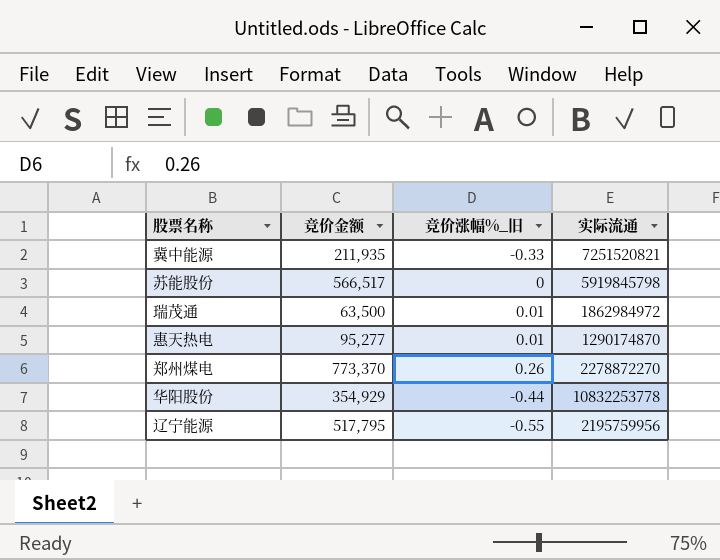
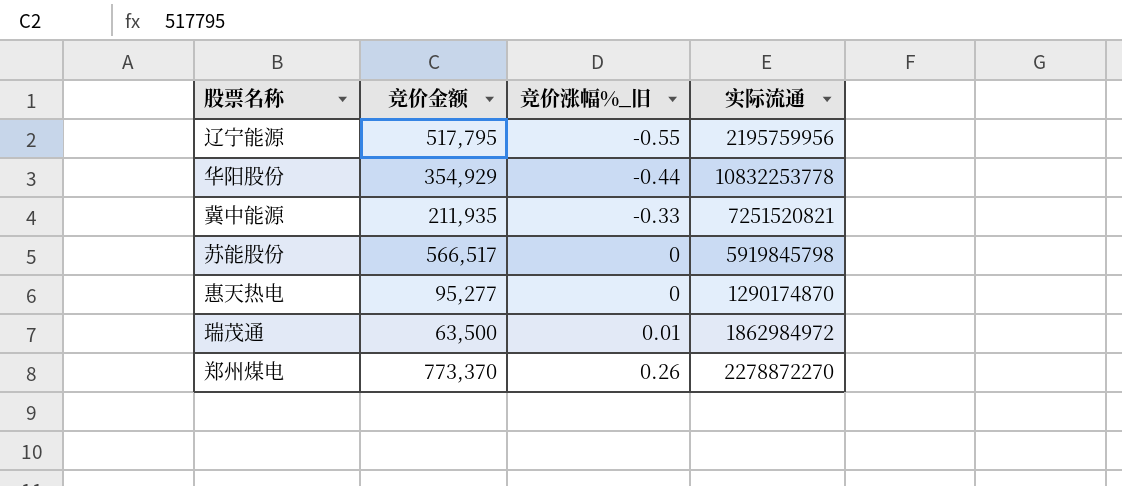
row order: none -> 竞价涨幅%_旧 ascending
惠天热电 | 竞价涨幅%_旧: 0.01 -> 0

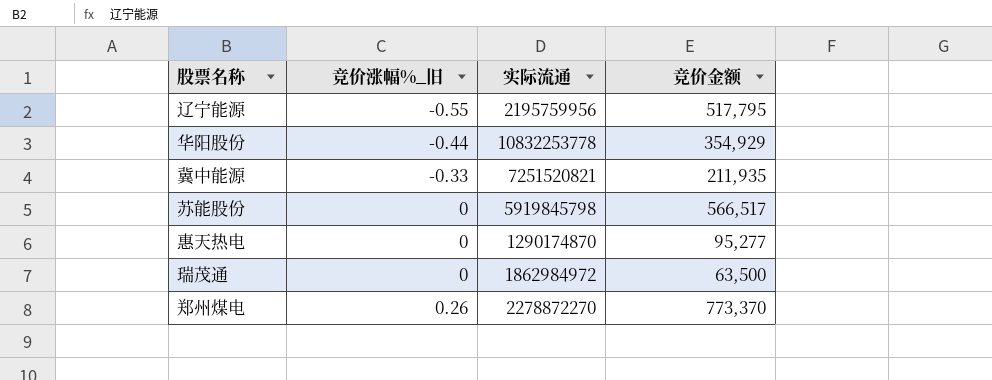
column 竞价金额 | position: 2 -> 4
瑞茂通 | 竞价涨幅%_旧: 0.01 -> 0

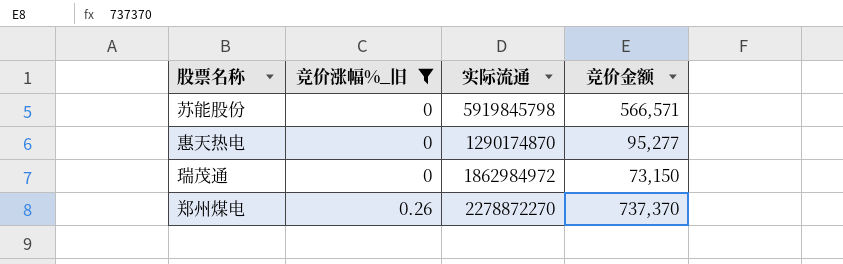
filter: none -> 竞价涨幅%_旧 >= 0
苏能股份 | 竞价金额: 566,517 -> 566,571
瑞茂通 | 竞价金额: 63,500 -> 73,150
郑州煤电 | 竞价金额: 773,370 -> 737,370

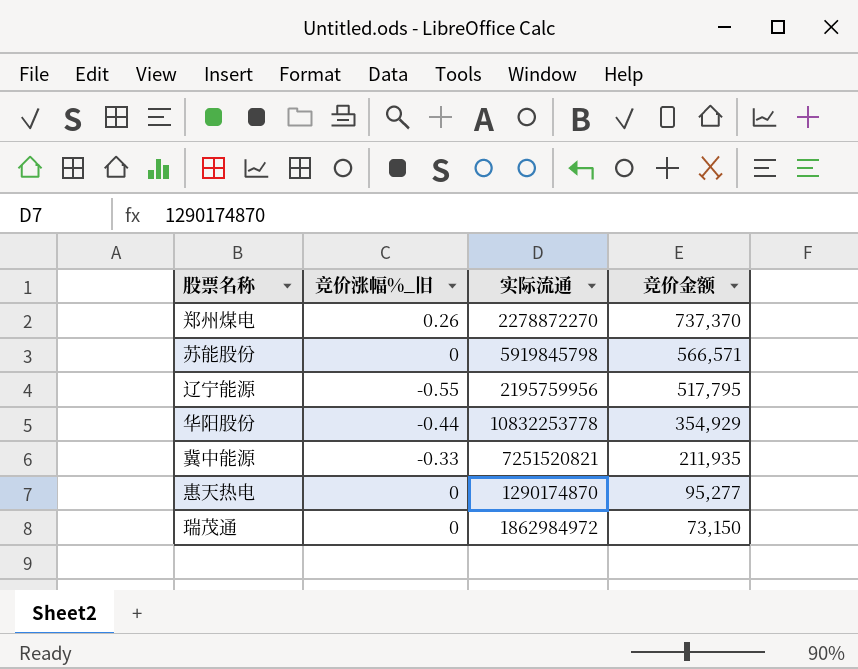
filter: 竞价涨幅%_旧 >= 0 -> none
row order: 竞价涨幅%_旧 ascending -> 竞价金额 descending

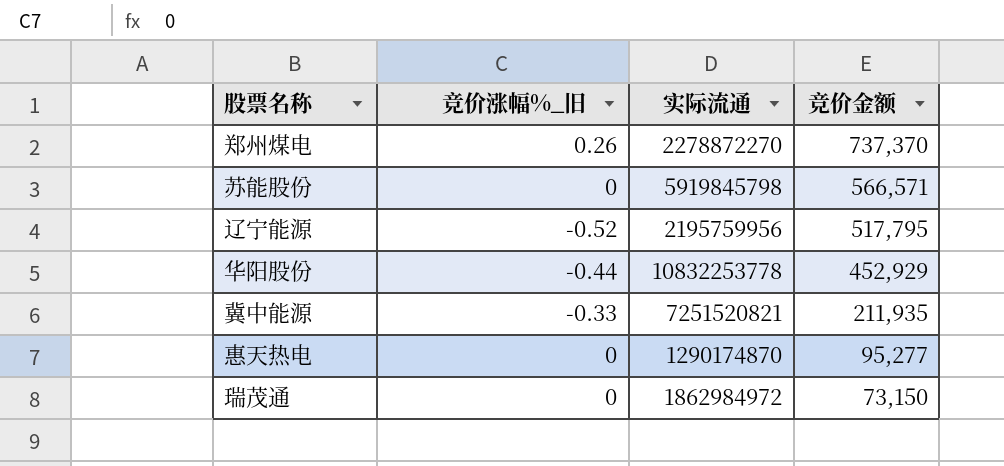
辽宁能源 | 竞价涨幅%_旧: -0.55 -> -0.52
华阳股份 | 竞价金额: 354,929 -> 452,929

